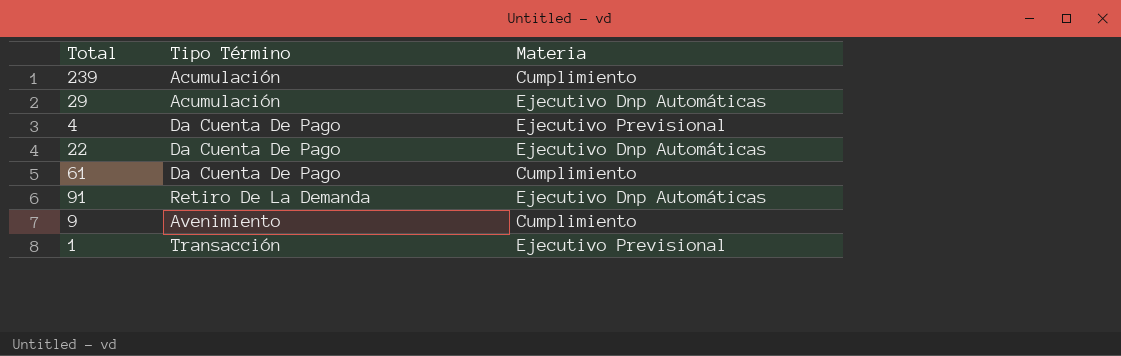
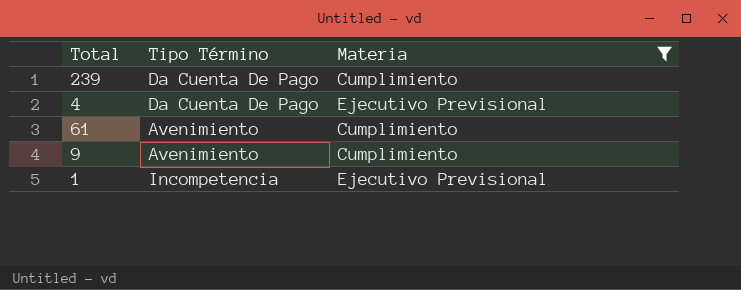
filter: none -> Materia != Ejecutivo Dnp Automáticas
239 | Tipo Término: Acumulación -> Da Cuenta De Pago
61 | Tipo Término: Da Cuenta De Pago -> Avenimiento
1 | Tipo Término: Transacción -> Incompetencia

